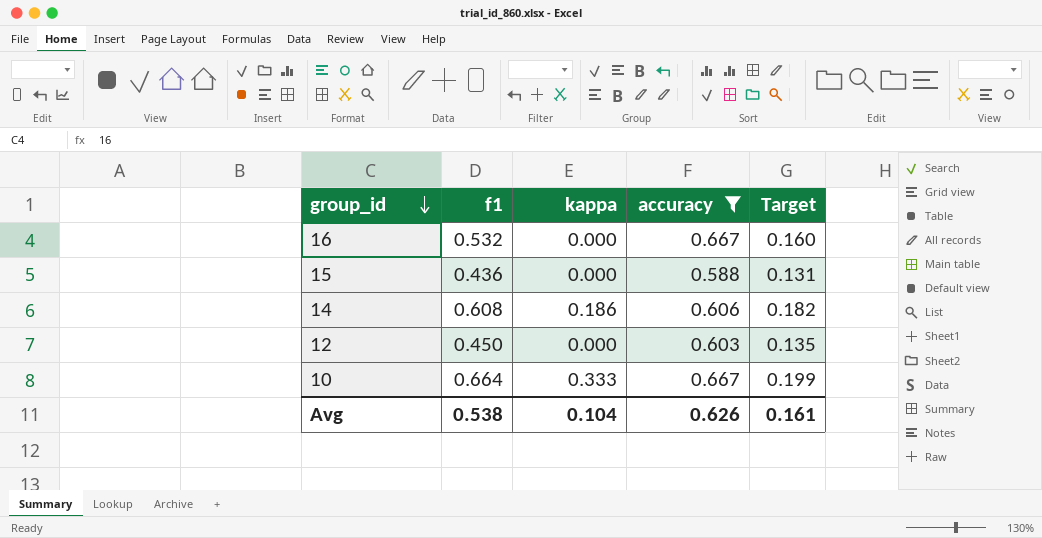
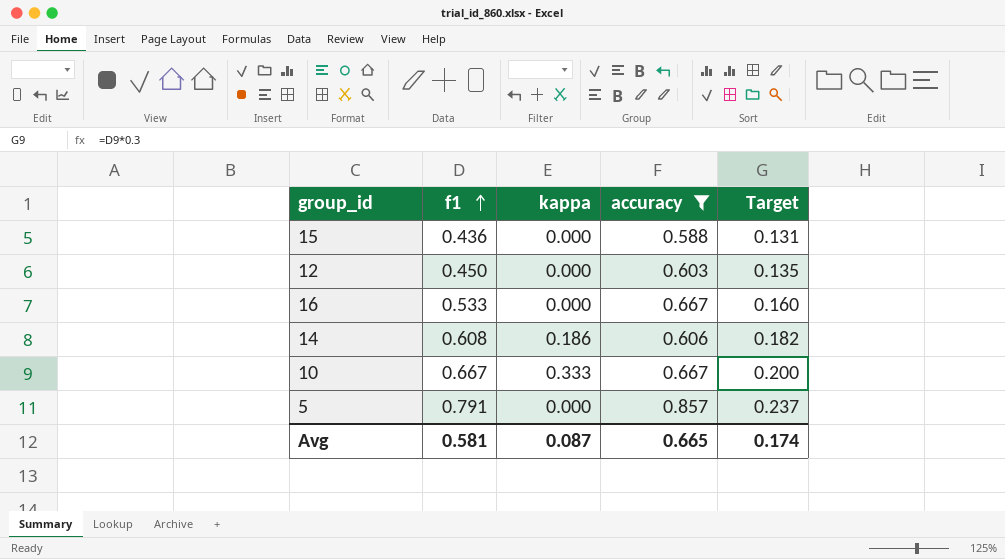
row order: group_id descending -> f1 ascending
16 | f1: 0.532 -> 0.533
10 | f1: 0.664 -> 0.667
10 | Target: 0.199 -> 0.200
row 5: none -> 0.791 | 0.000 | 0.857 | 0.237
Avg | f1: 0.538 -> 0.581
Avg | kappa: 0.104 -> 0.087
Avg | accuracy: 0.626 -> 0.665
Avg | Target: 0.161 -> 0.174

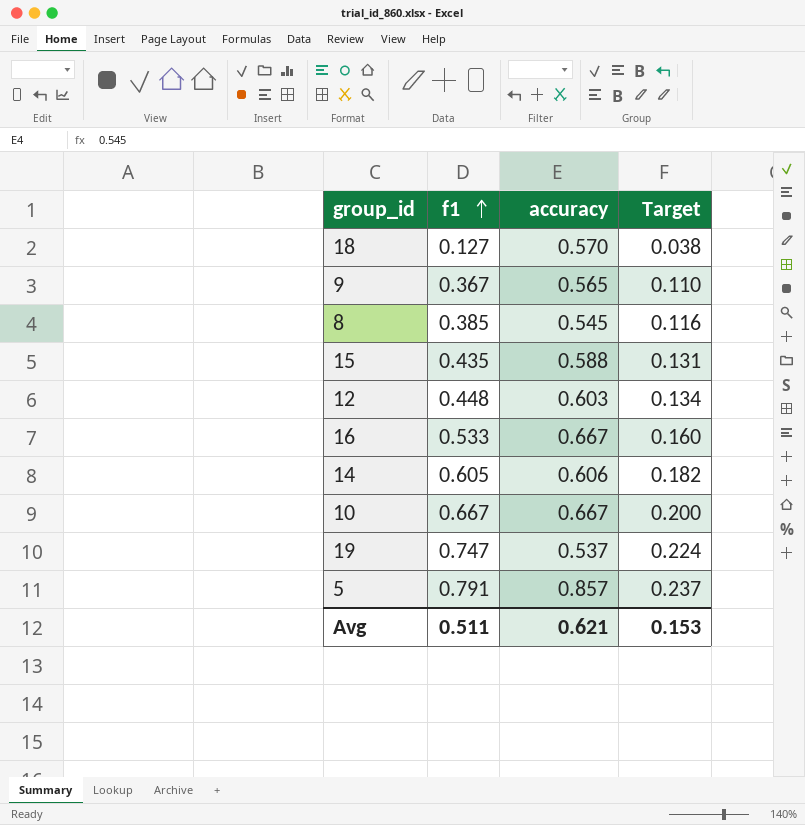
filter: accuracy >= 0.588 -> none
column kappa | position: 3 -> none
15 | f1: 0.436 -> 0.435
12 | f1: 0.450 -> 0.448
12 | Target: 0.135 -> 0.134
14 | f1: 0.608 -> 0.605
Avg | f1: 0.581 -> 0.511
Avg | accuracy: 0.665 -> 0.621
Avg | Target: 0.174 -> 0.153

